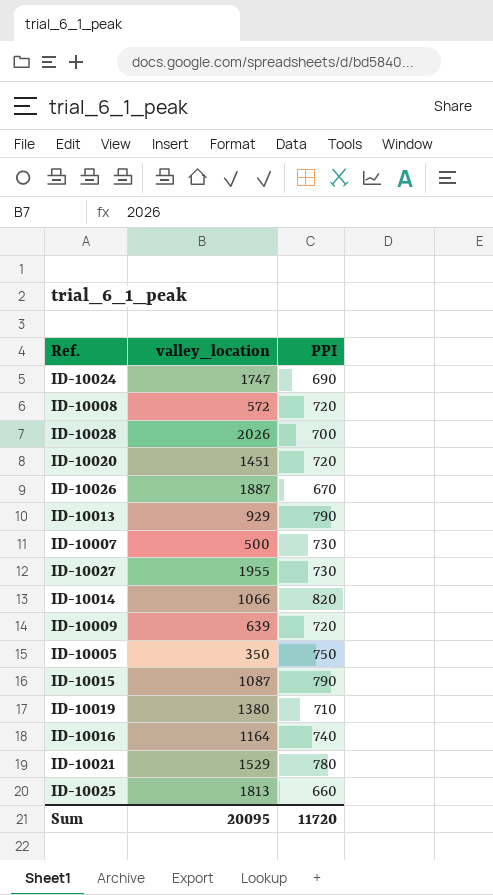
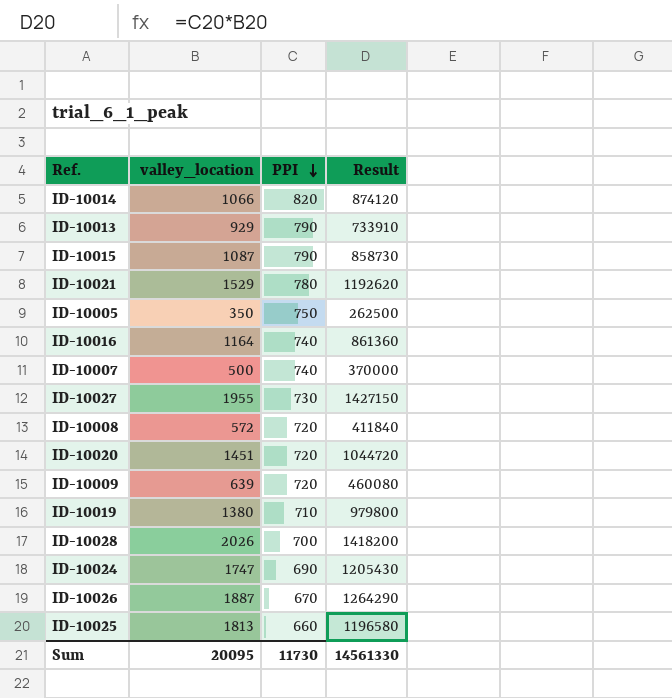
row order: none -> PPI descending
column Result | formula: none -> [valley_location] * [PPI]
ID-10007 | PPI: 730 -> 740
Sum | PPI: 11720 -> 11730

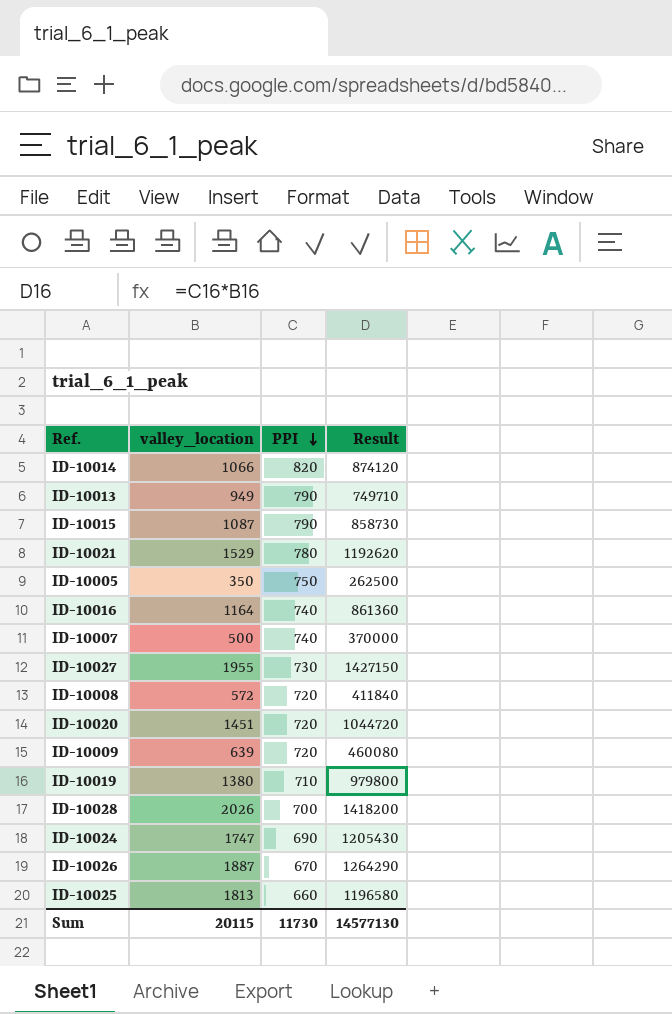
ID-10013 | valley_location: 929 -> 949
ID-10013 | Result: 733910 -> 749710
Sum | valley_location: 20095 -> 20115
Sum | Result: 14561330 -> 14577130

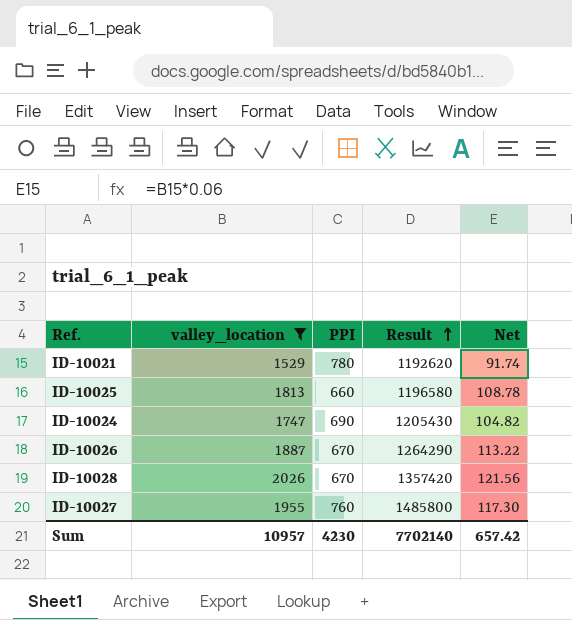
filter: none -> valley_location >= 1529
row order: PPI descending -> Result ascending
column Net | formula: none -> [valley_location] * 0.06
ID-10028 | PPI: 700 -> 670
ID-10028 | Result: 1418200 -> 1357420
ID-10027 | PPI: 730 -> 760
ID-10027 | Result: 1427150 -> 1485800
Sum | valley_location: 20115 -> 10957
Sum | PPI: 11730 -> 4230
Sum | Result: 14577130 -> 7702140

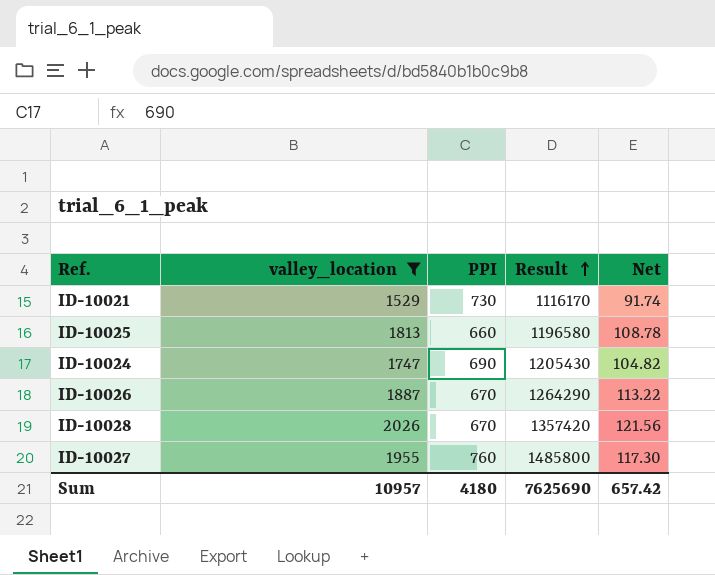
ID-10021 | PPI: 780 -> 730
ID-10021 | Result: 1192620 -> 1116170
Sum | PPI: 4230 -> 4180
Sum | Result: 7702140 -> 7625690

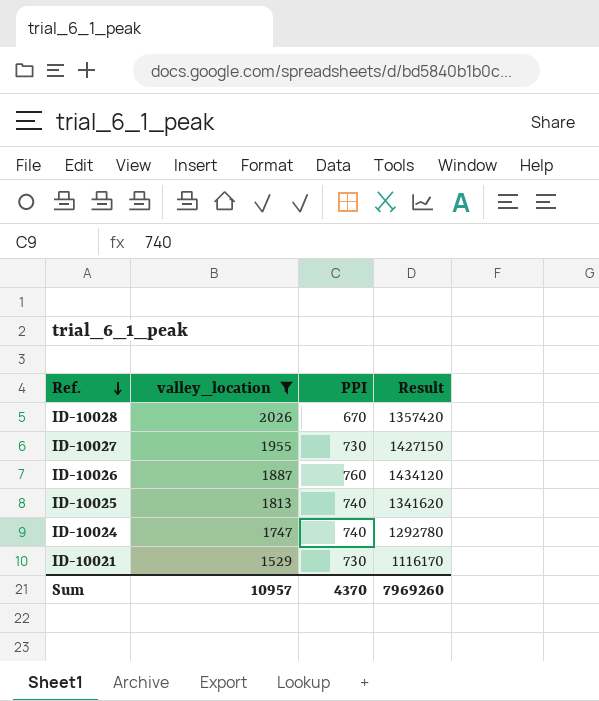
row order: Result ascending -> Ref. descending
column Net | formula: [valley_location] * 0.06 -> none
ID-10027 | PPI: 760 -> 730
ID-10027 | Result: 1485800 -> 1427150
ID-10026 | PPI: 670 -> 760
ID-10026 | Result: 1264290 -> 1434120
ID-10025 | PPI: 660 -> 740
ID-10025 | Result: 1196580 -> 1341620
ID-10024 | PPI: 690 -> 740
ID-10024 | Result: 1205430 -> 1292780
Sum | PPI: 4180 -> 4370
Sum | Result: 7625690 -> 7969260

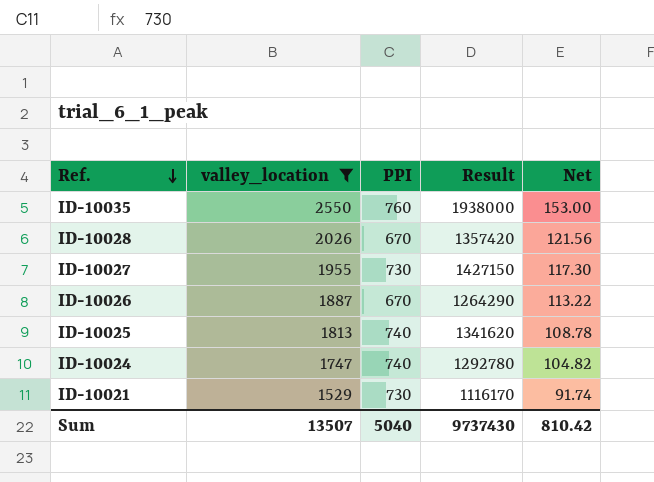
column Net | formula: none -> [valley_location] * 0.06
row ID-10035: none -> 2550 | 760 | 1938000 | 153.00
ID-10026 | PPI: 760 -> 670
ID-10026 | Result: 1434120 -> 1264290
Sum | valley_location: 10957 -> 13507
Sum | PPI: 4370 -> 5040
Sum | Result: 7969260 -> 9737430

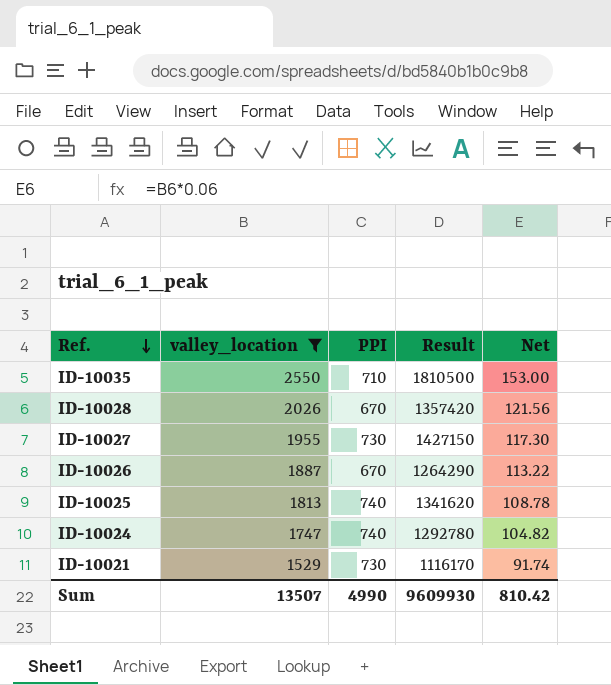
ID-10035 | PPI: 760 -> 710
ID-10035 | Result: 1938000 -> 1810500
Sum | PPI: 5040 -> 4990
Sum | Result: 9737430 -> 9609930

